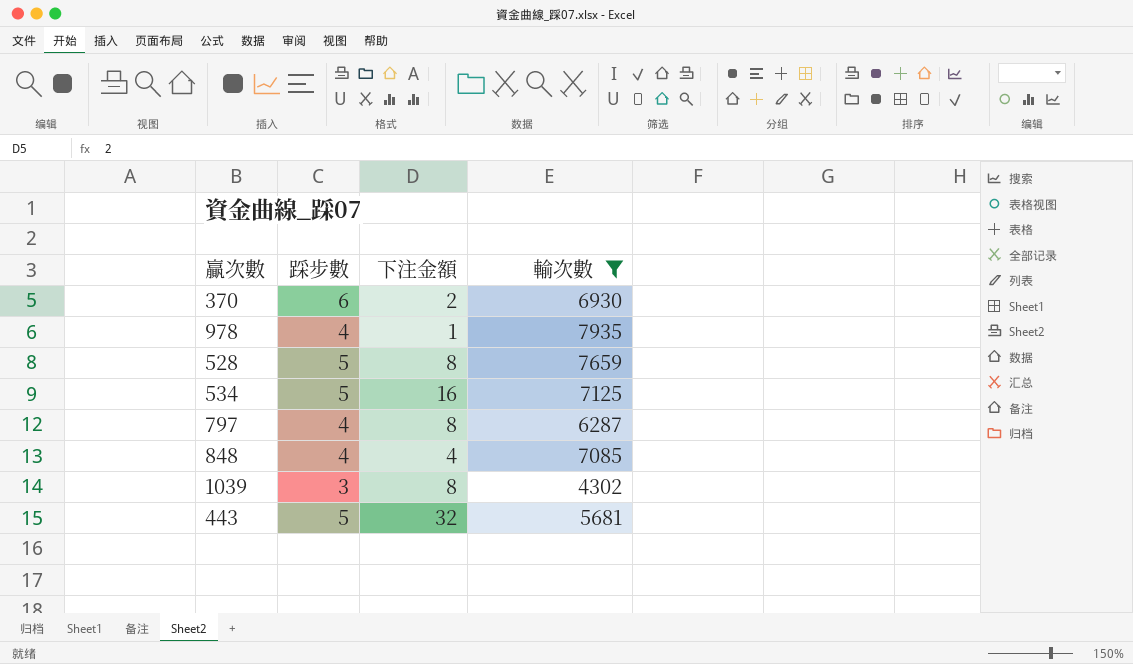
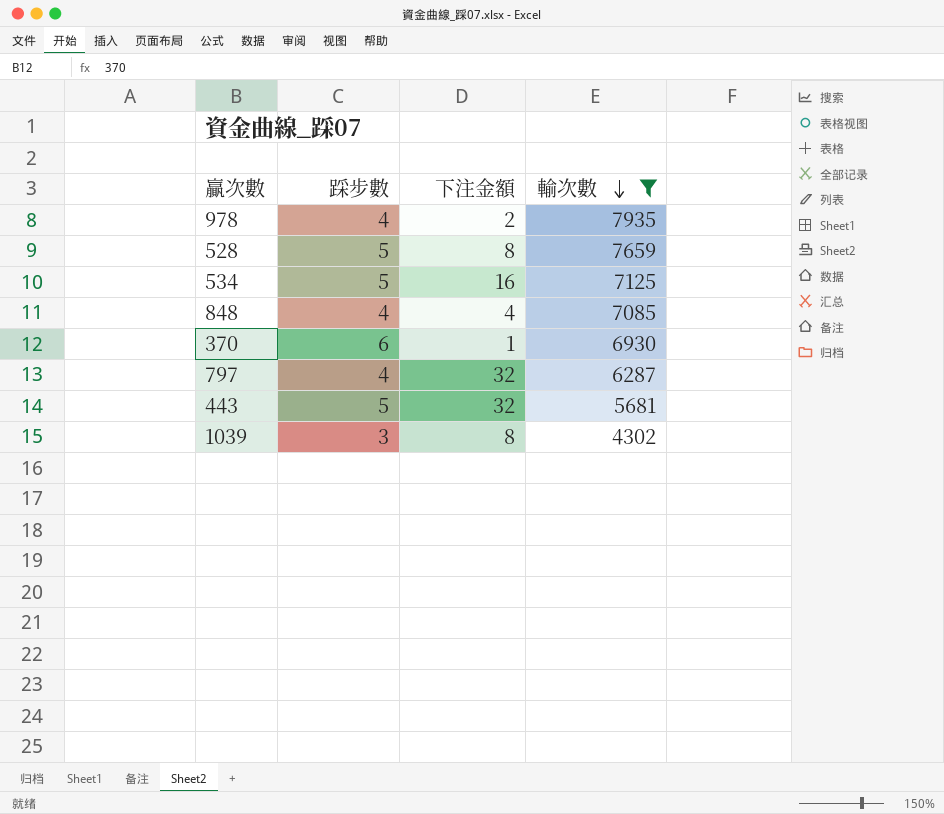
row order: none -> 輸次數 descending
978 | 下注金額: 1 -> 2
370 | 下注金額: 2 -> 1
797 | 下注金額: 8 -> 32

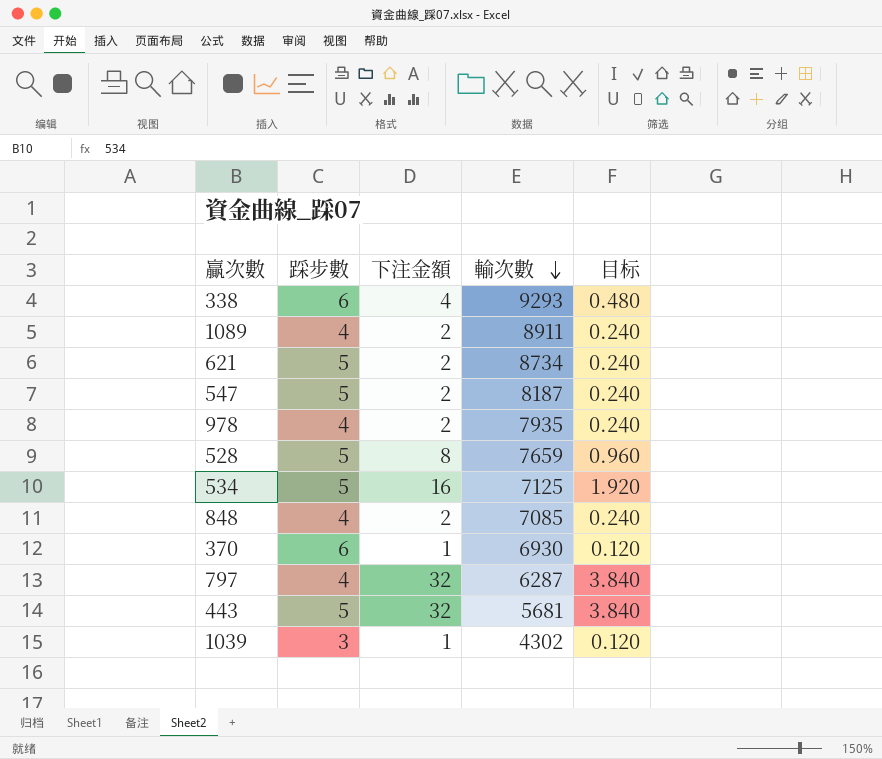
filter: 輸次數 <= 7935 -> none
column 目标 | formula: none -> [下注金額] * 0.12
848 | 下注金額: 4 -> 2
1039 | 下注金額: 8 -> 1

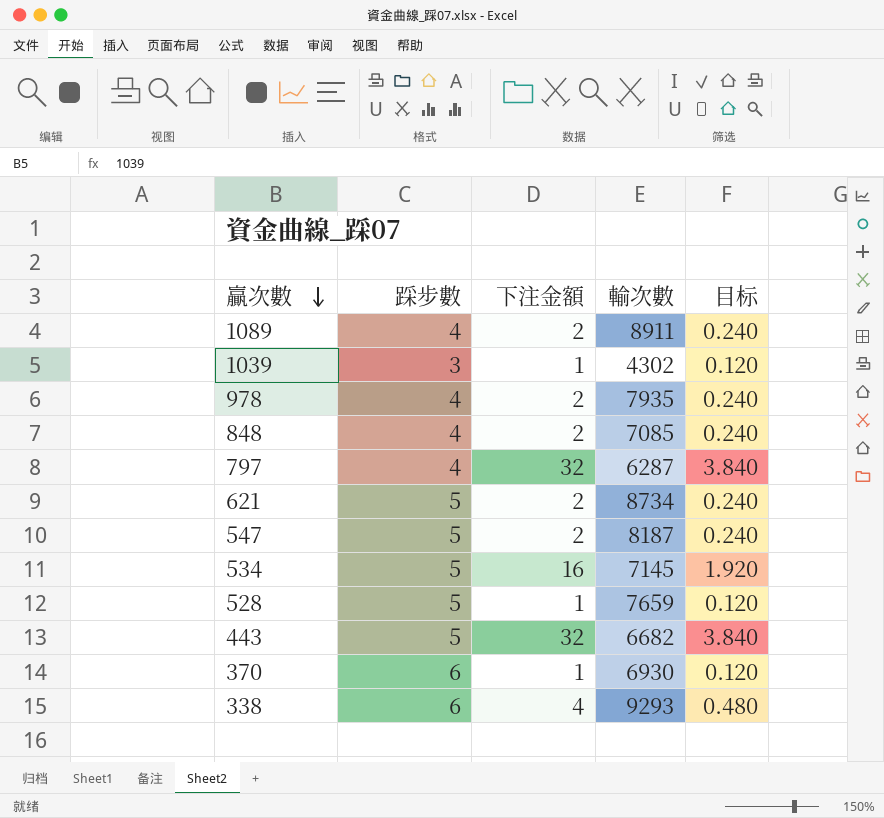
row order: 輸次數 descending -> 贏次數 descending
534 | 輸次數: 7125 -> 7145
528 | 下注金額: 8 -> 1
528 | 目标: 0.960 -> 0.120
443 | 輸次數: 5681 -> 6682

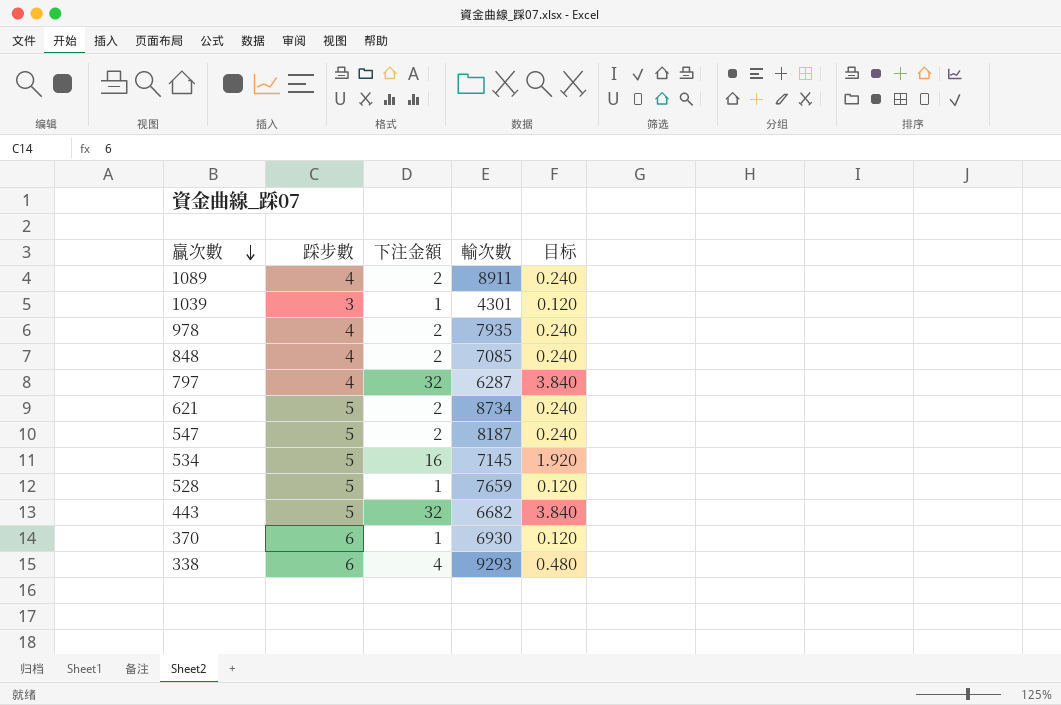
1039 | 輸次數: 4302 -> 4301

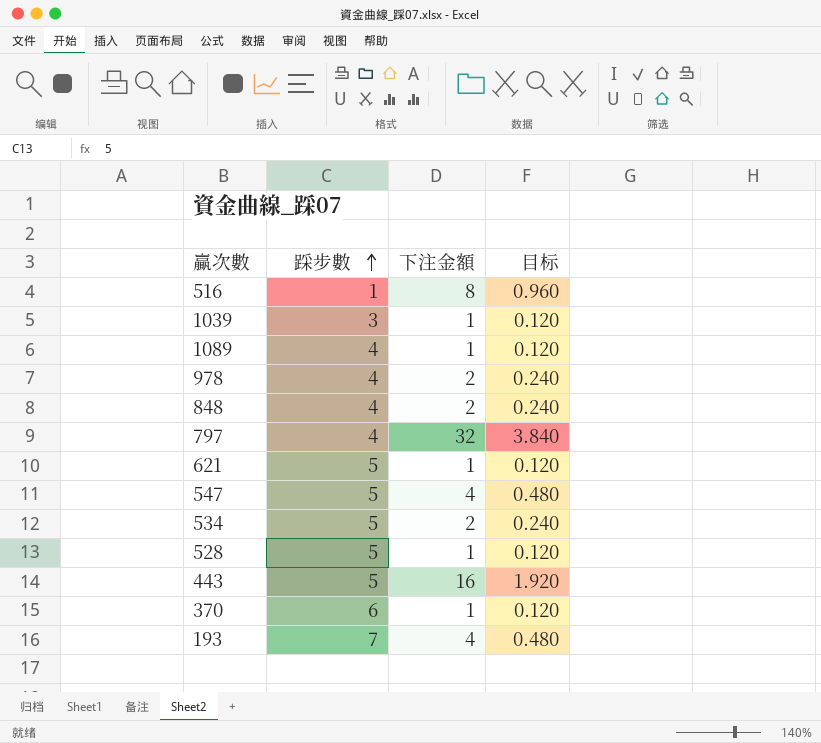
row order: 贏次數 descending -> 踩步數 ascending
column 輸次數 | position: 4 -> none
row 338: 6 | 4 | 9293 | 0.480 -> none
row 516: none -> 1 | 8 | 0.960
1089 | 下注金額: 2 -> 1
1089 | 目标: 0.240 -> 0.120
621 | 下注金額: 2 -> 1
621 | 目标: 0.240 -> 0.120
547 | 下注金額: 2 -> 4
547 | 目标: 0.240 -> 0.480
534 | 下注金額: 16 -> 2
534 | 目标: 1.920 -> 0.240
443 | 下注金額: 32 -> 16
443 | 目标: 3.840 -> 1.920
row 193: none -> 7 | 4 | 0.480

